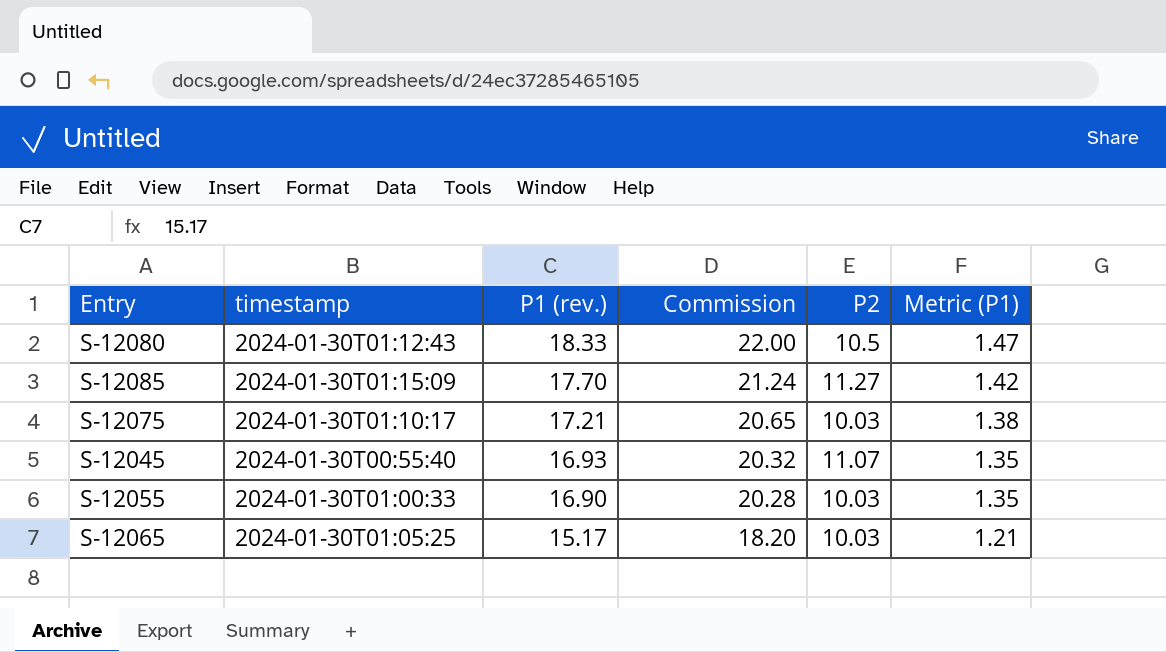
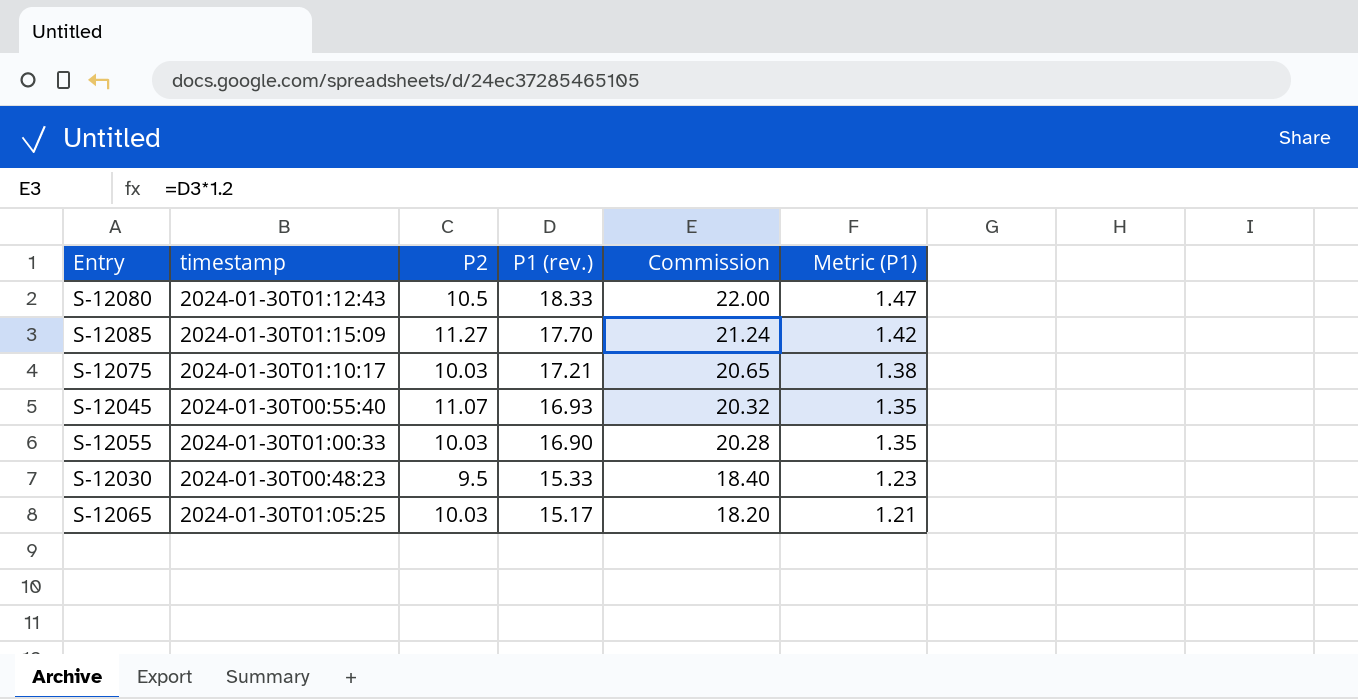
column P2 | position: 5 -> 3
row S-12030: none -> 2024-01-30T00:48:23 | 9.5 | 15.33 | 18.40 | 1.23

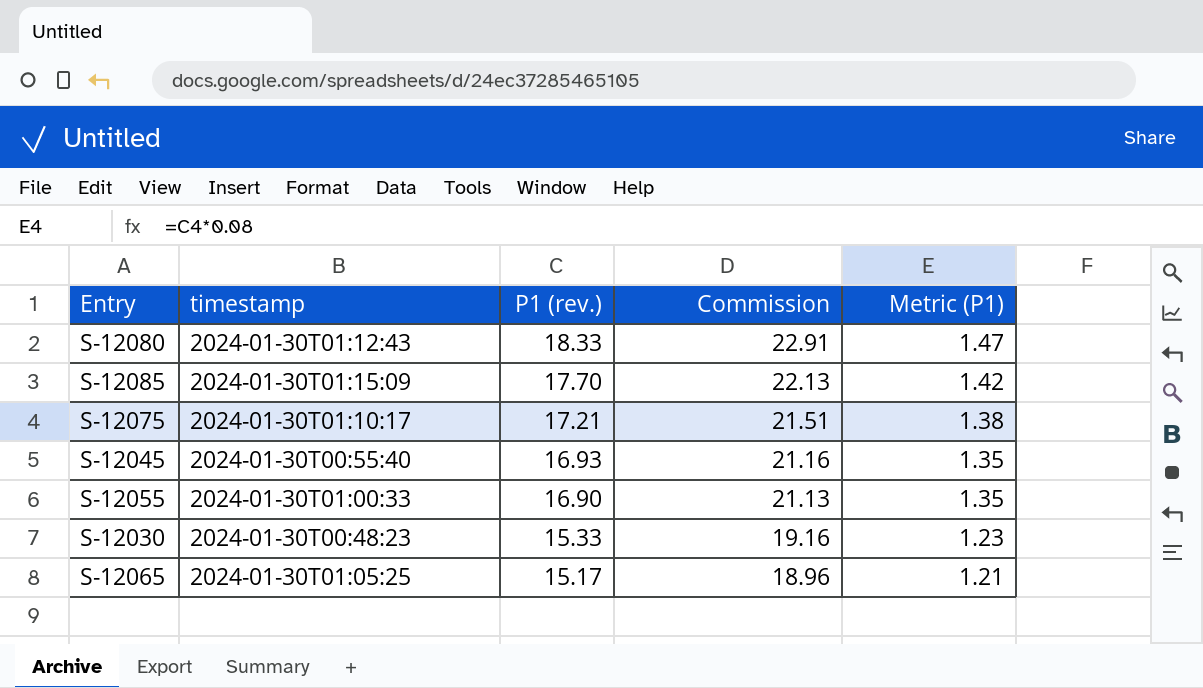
column P2 | position: 3 -> none
column Commission | formula: [P1 (rev.)] * 1.2 -> [P1 (rev.)] * 1.25

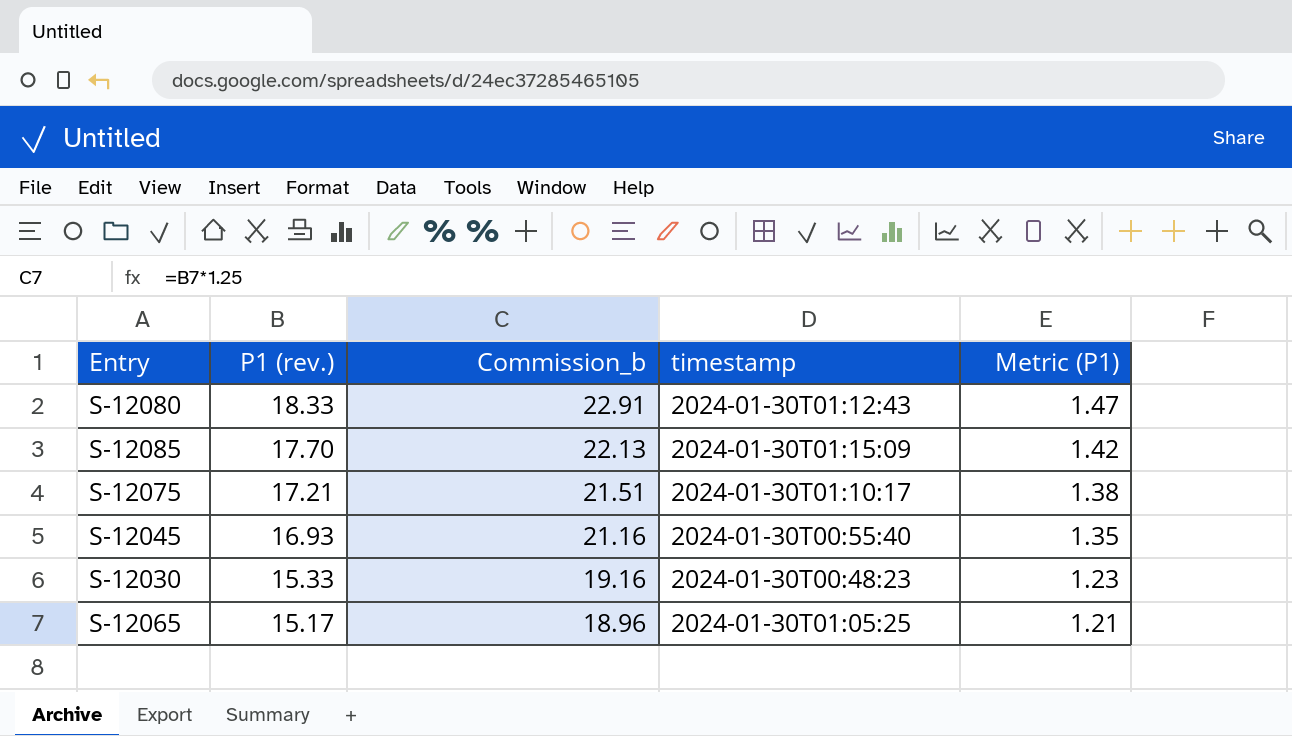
column name: Commission -> Commission_b
column timestamp | position: 2 -> 4
row S-12055: 2024-01-30T01:00:33 | 16.90 | 21.13 | 1.35 -> none

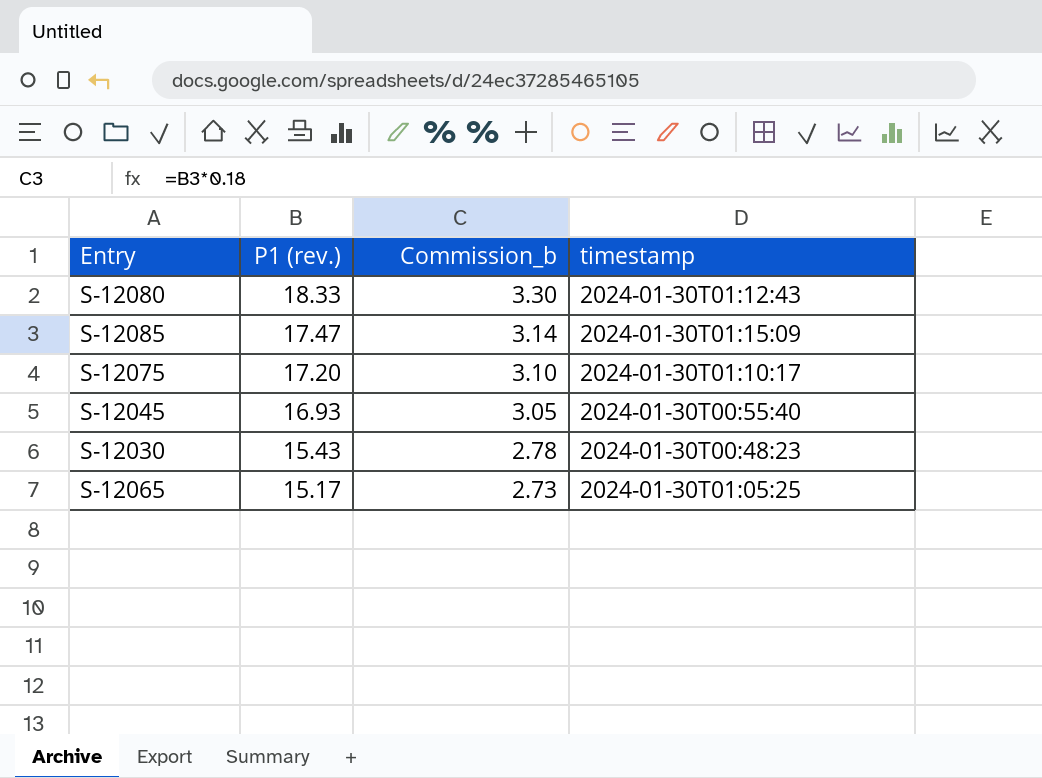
column Metric (P1) | formula: [P1 (rev.)] * 0.08 -> none
column Commission_b | formula: [P1 (rev.)] * 1.25 -> [P1 (rev.)] * 0.18
S-12085 | P1 (rev.): 17.70 -> 17.47
S-12075 | P1 (rev.): 17.21 -> 17.20
S-12030 | P1 (rev.): 15.33 -> 15.43

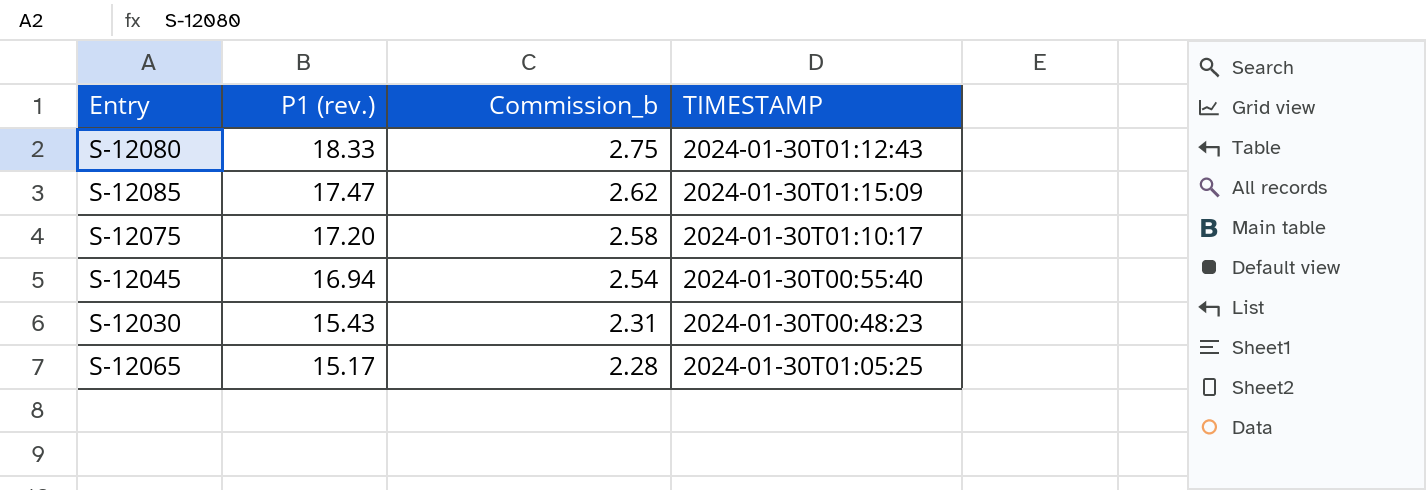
column Commission_b | formula: [P1 (rev.)] * 0.18 -> [P1 (rev.)] * 0.15
column name: timestamp -> TIMESTAMP
S-12045 | P1 (rev.): 16.93 -> 16.94

